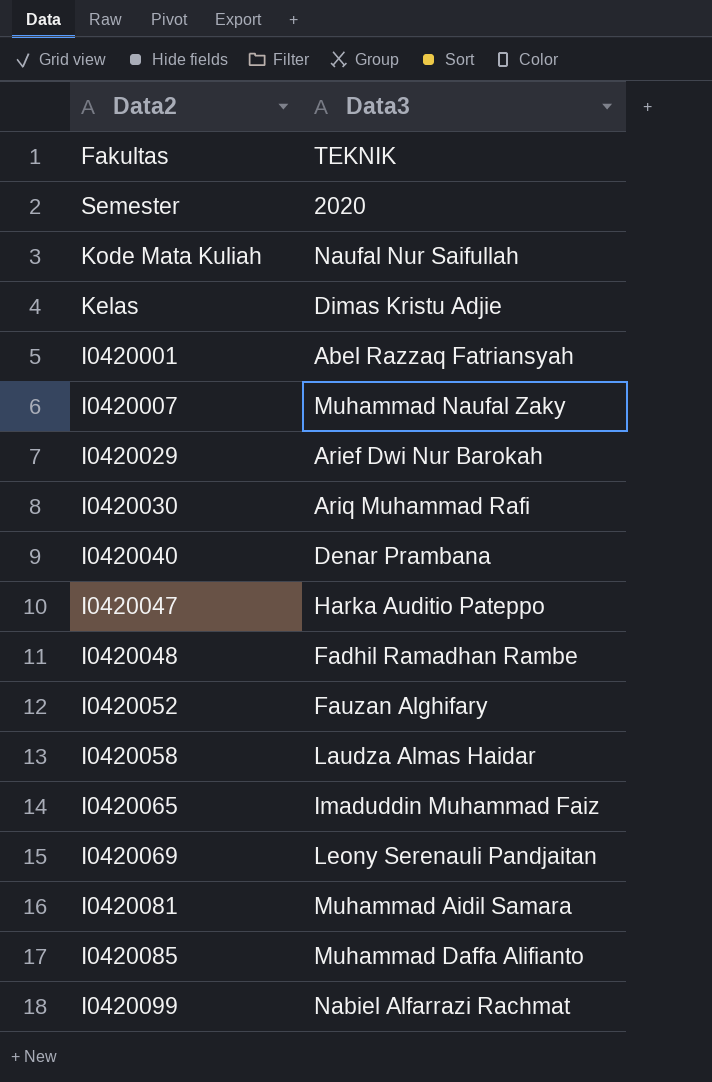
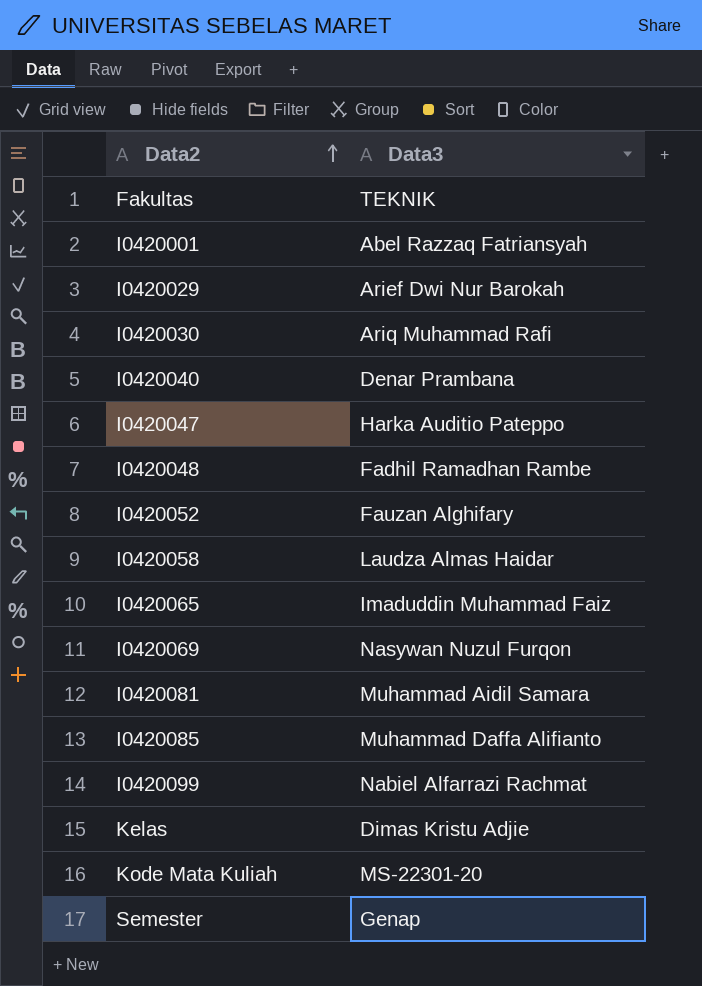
row order: none -> Data2 ascending
row I0420007: Muhammad Naufal Zaky -> none
I0420069 | Data3: Leony Serenauli Pandjaitan -> Nasywan Nuzul Furqon
Kode Mata Kuliah | Data3: Naufal Nur Saifullah -> MS-22301-20
Semester | Data3: 2020 -> Genap

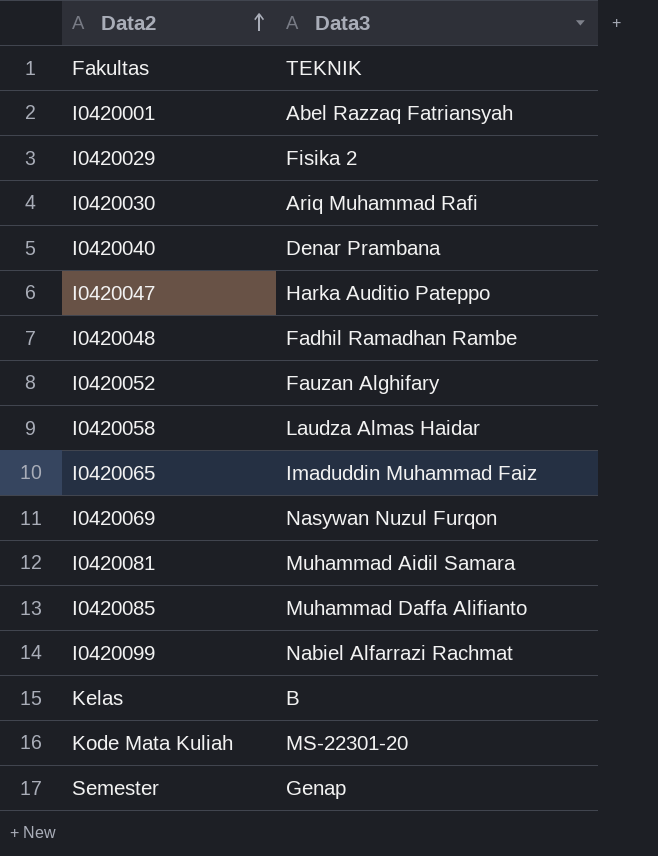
I0420029 | Data3: Arief Dwi Nur Barokah -> Fisika 2
Kelas | Data3: Dimas Kristu Adjie -> B

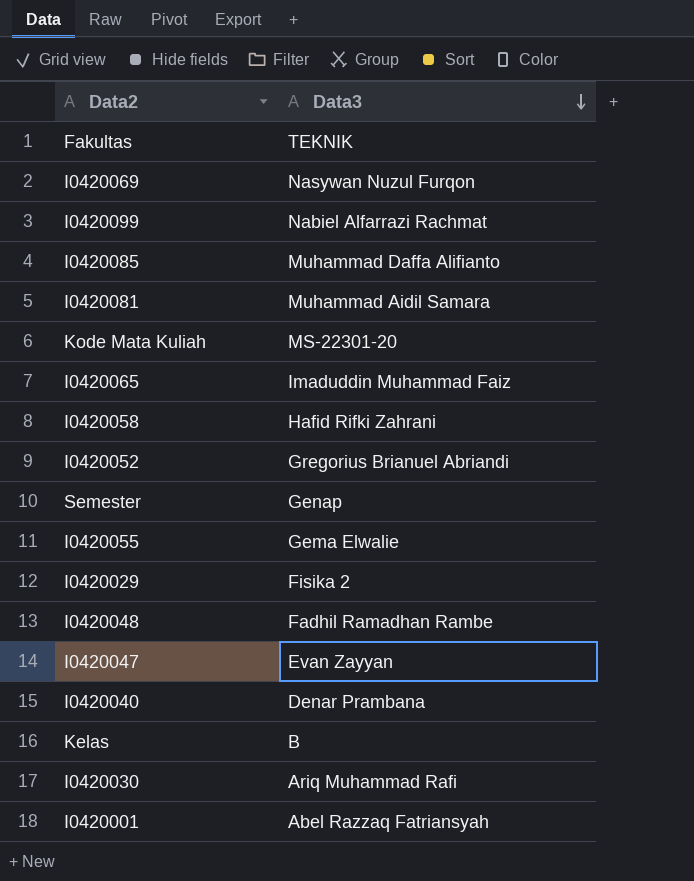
row order: Data2 ascending -> Data3 descending
I0420058 | Data3: Laudza Almas Haidar -> Hafid Rifki Zahrani
I0420052 | Data3: Fauzan Alghifary -> Gregorius Brianuel Abriandi
row I0420055: none -> Gema Elwalie
I0420047 | Data3: Harka Auditio Pateppo -> Evan Zayyan

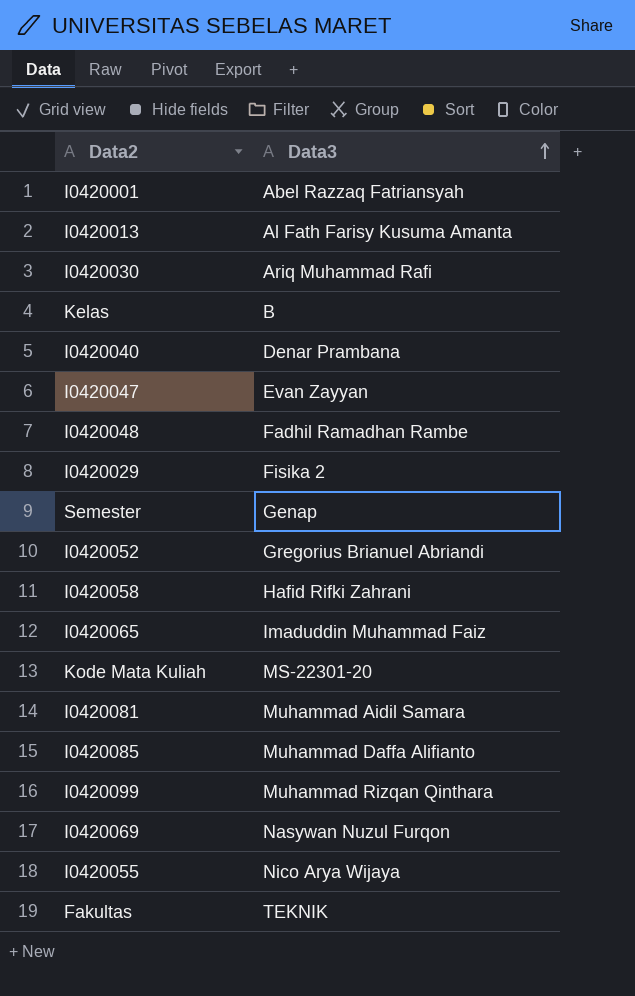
row order: Data3 descending -> Data3 ascending
row I0420013: none -> Al Fath Farisy Kusuma Amanta
I0420099 | Data3: Nabiel Alfarrazi Rachmat -> Muhammad Rizqan Qinthara
I0420055 | Data3: Gema Elwalie -> Nico Arya Wijaya

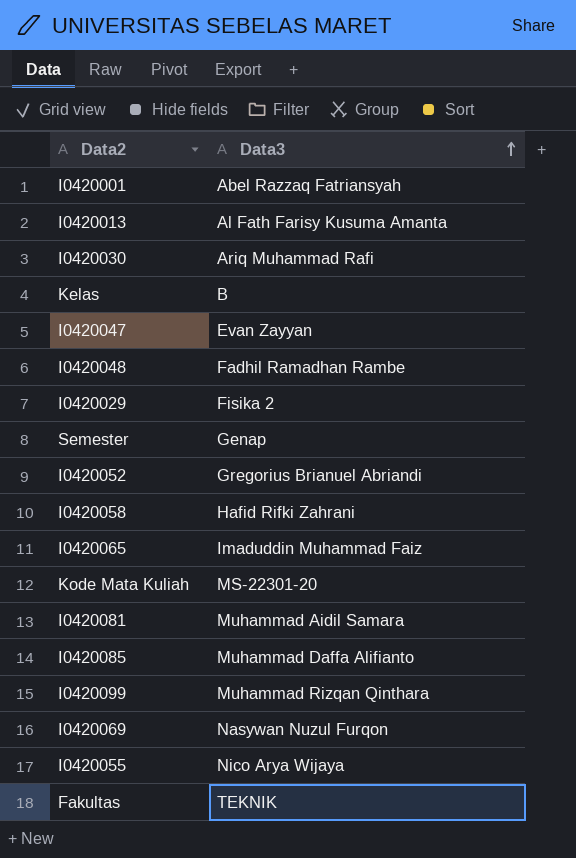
row I0420040: Denar Prambana -> none

